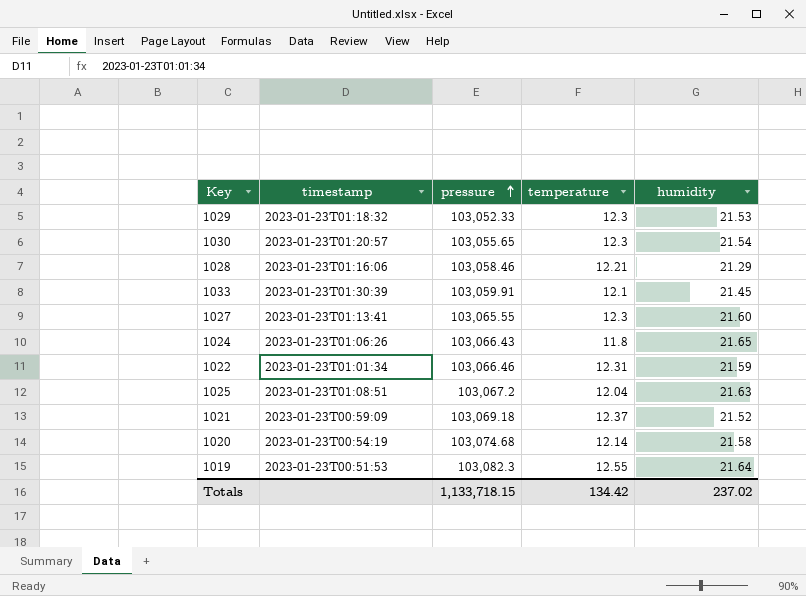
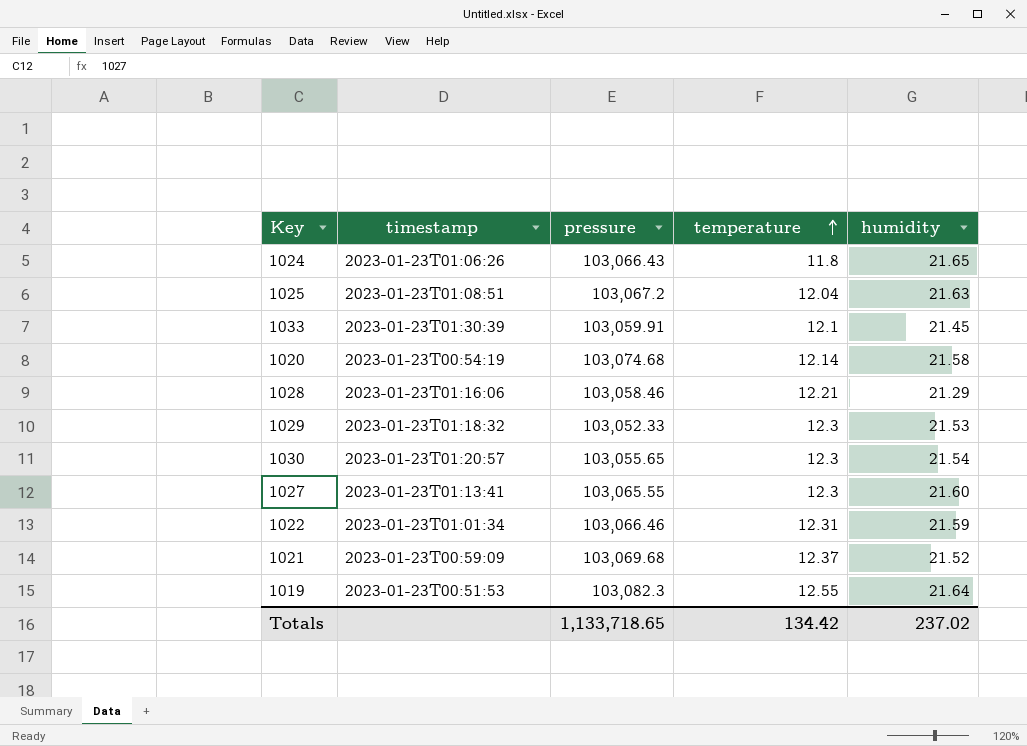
row order: pressure ascending -> temperature ascending
1021 | pressure: 103,069.18 -> 103,069.68
Totals | pressure: 1,133,718.15 -> 1,133,718.65

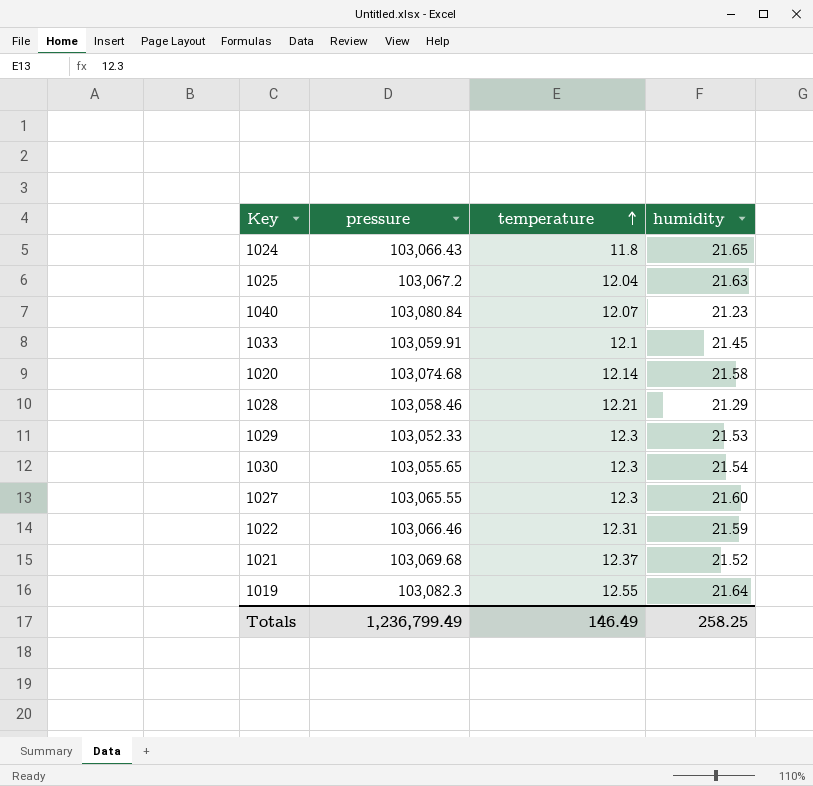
column timestamp | position: 2 -> none
row 1040: none -> 103,080.84 | 12.07 | 21.23
Totals | pressure: 1,133,718.65 -> 1,236,799.49
Totals | temperature: 134.42 -> 146.49
Totals | humidity: 237.02 -> 258.25

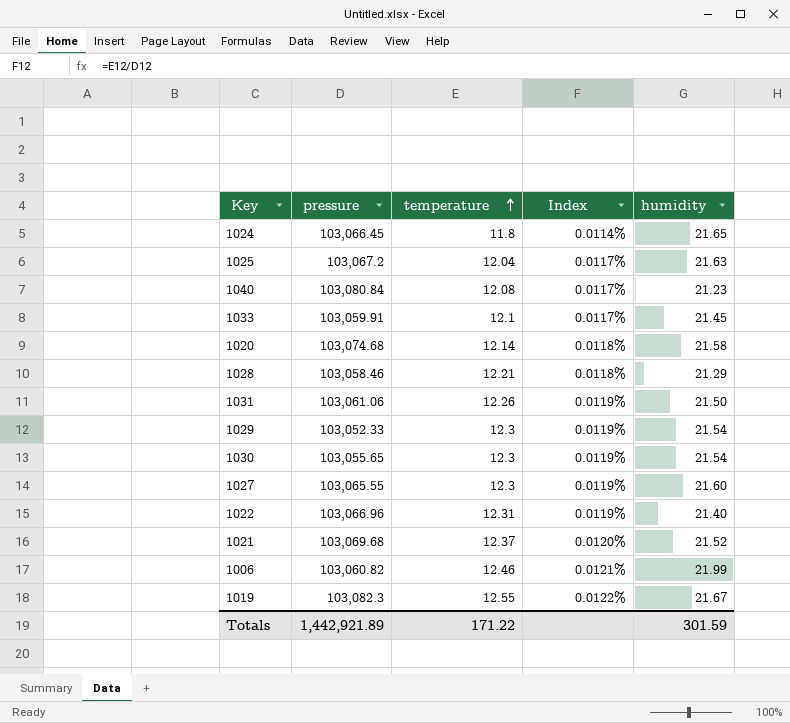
column Index | formula: none -> [temperature] / [pressure]
1024 | pressure: 103,066.43 -> 103,066.45
1040 | temperature: 12.07 -> 12.08
row 1031: none -> 103,061.06 | 12.26 | 0.0119% | 21.50
1029 | humidity: 21.53 -> 21.54
1022 | pressure: 103,066.46 -> 103,066.96
1022 | humidity: 21.59 -> 21.40
row 1006: none -> 103,060.82 | 12.46 | 0.0121% | 21.99
1019 | humidity: 21.64 -> 21.67
Totals | pressure: 1,236,799.49 -> 1,442,921.89
Totals | temperature: 146.49 -> 171.22
Totals | humidity: 258.25 -> 301.59

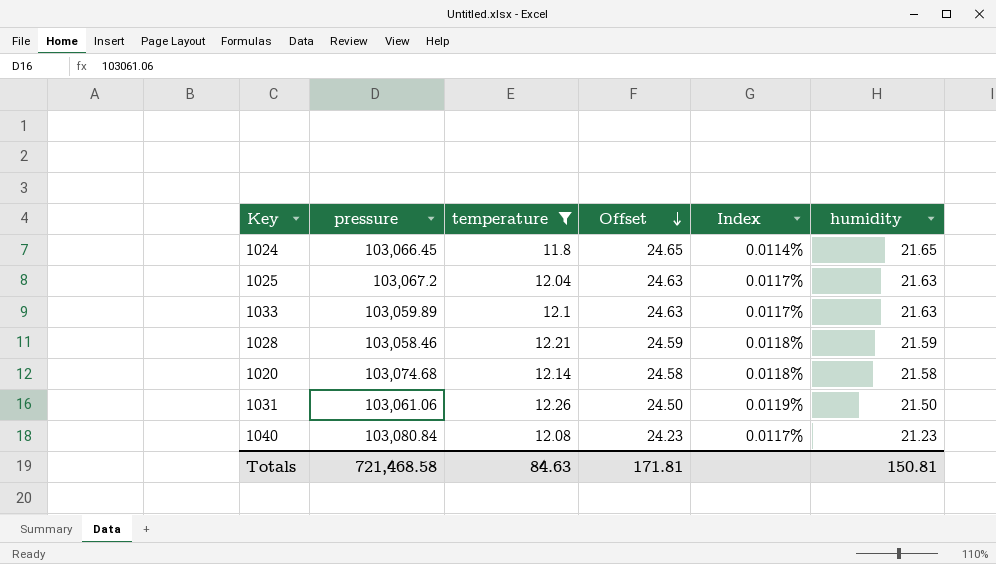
filter: none -> temperature <= 12.26
row order: temperature ascending -> Offset descending
column Offset | formula: none -> [humidity] + 3
1033 | pressure: 103,059.91 -> 103,059.89
1033 | humidity: 21.45 -> 21.63
1028 | humidity: 21.29 -> 21.59
Totals | pressure: 1,442,921.89 -> 721,468.58
Totals | temperature: 171.22 -> 84.63
Totals | humidity: 301.59 -> 150.81

